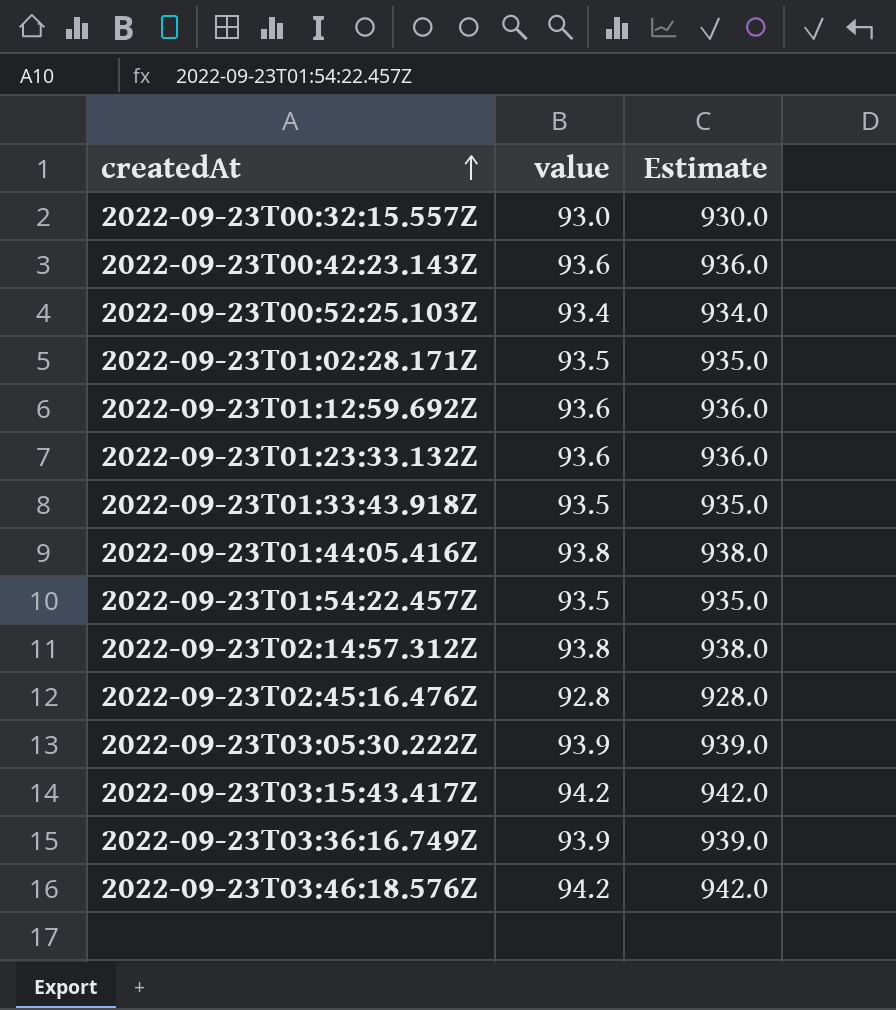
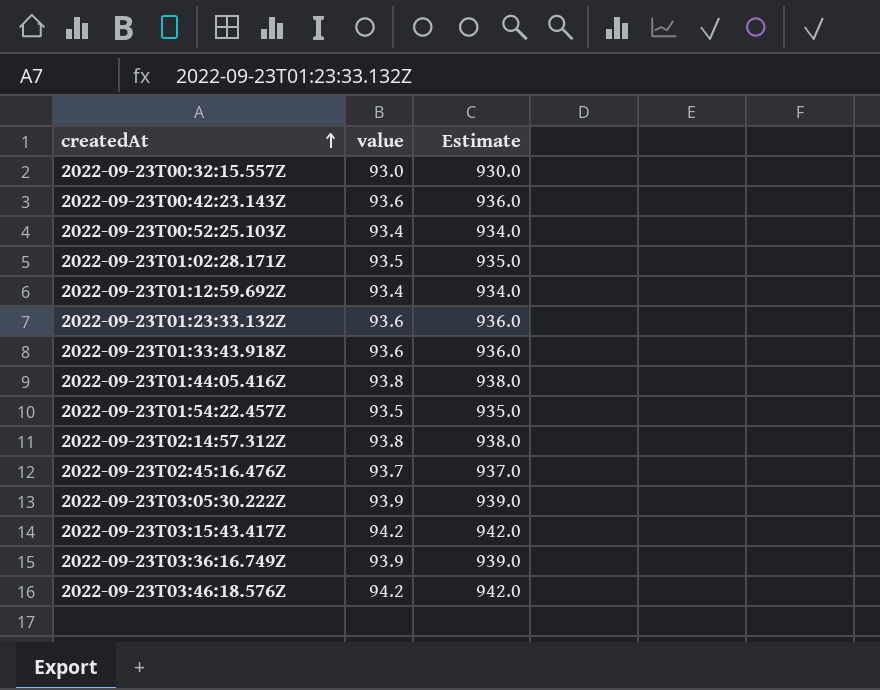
2022-09-23T01:12:59.692Z | value: 93.6 -> 93.4
2022-09-23T01:12:59.692Z | Estimate: 936.0 -> 934.0
2022-09-23T01:33:43.918Z | value: 93.5 -> 93.6
2022-09-23T01:33:43.918Z | Estimate: 935.0 -> 936.0
2022-09-23T02:45:16.476Z | value: 92.8 -> 93.7
2022-09-23T02:45:16.476Z | Estimate: 928.0 -> 937.0

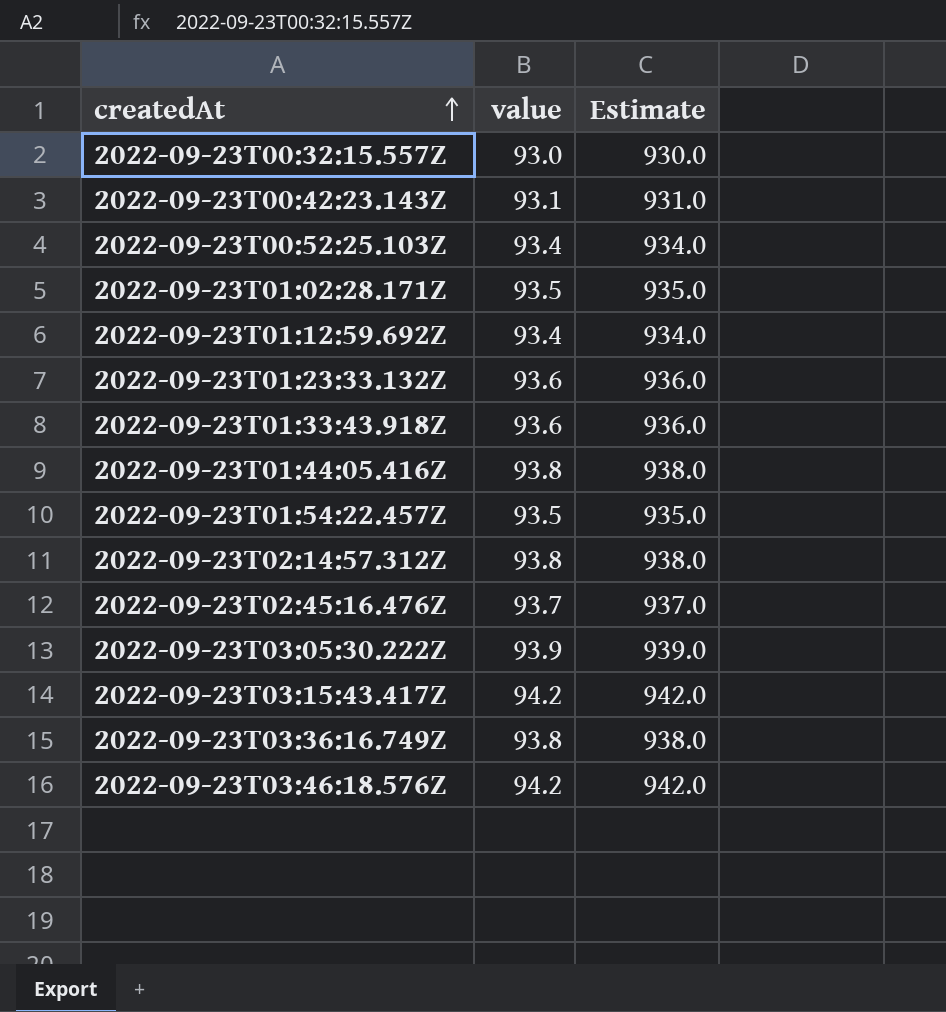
2022-09-23T00:42:23.143Z | value: 93.6 -> 93.1
2022-09-23T00:42:23.143Z | Estimate: 936.0 -> 931.0
2022-09-23T03:36:16.749Z | value: 93.9 -> 93.8
2022-09-23T03:36:16.749Z | Estimate: 939.0 -> 938.0

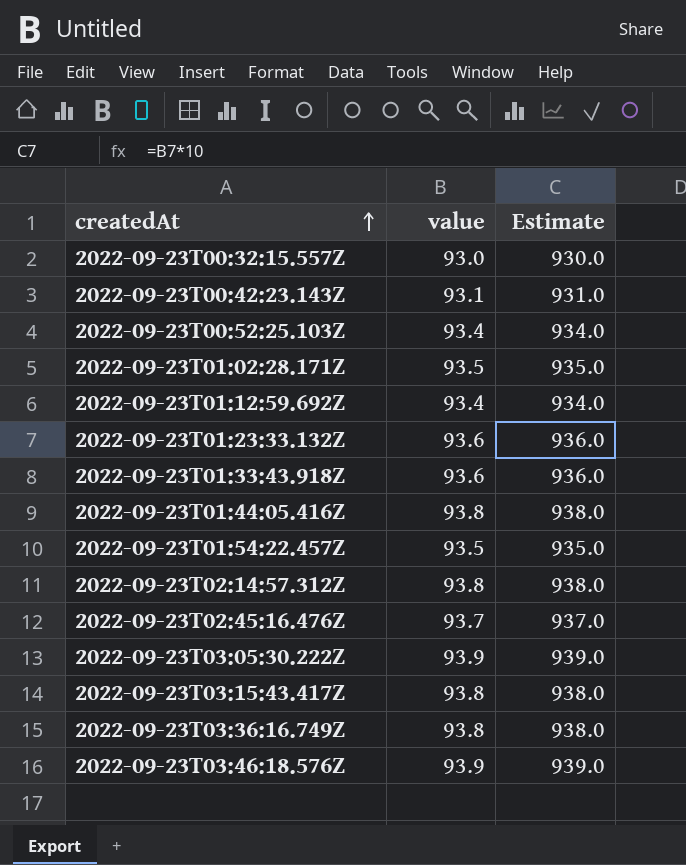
2022-09-23T03:15:43.417Z | value: 94.2 -> 93.8
2022-09-23T03:15:43.417Z | Estimate: 942.0 -> 938.0
2022-09-23T03:46:18.576Z | value: 94.2 -> 93.9
2022-09-23T03:46:18.576Z | Estimate: 942.0 -> 939.0

